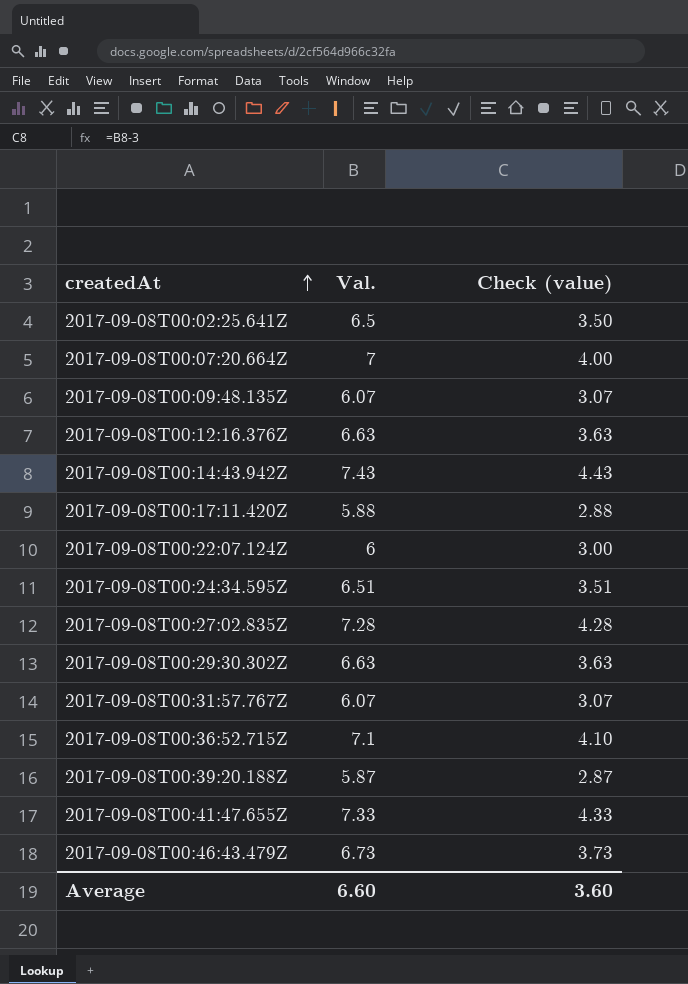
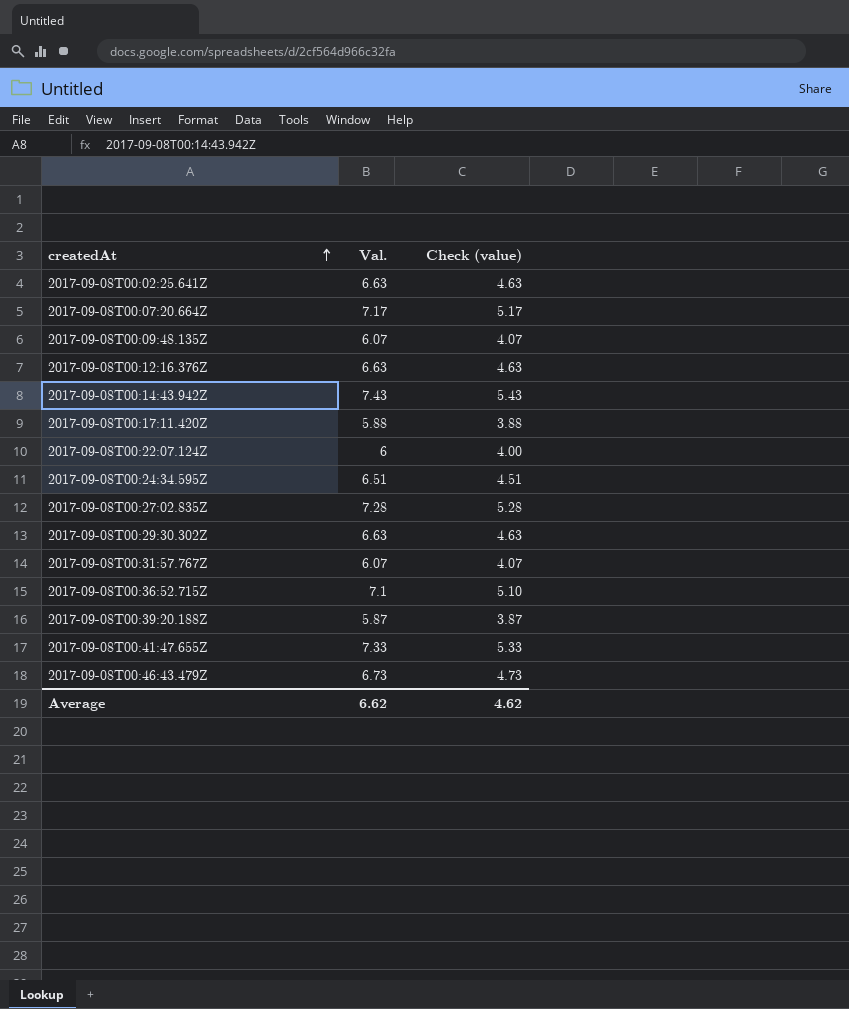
column Check (value) | formula: [Val.] - 3 -> [Val.] - 2
2017-09-08T00:02:25.641Z | Val.: 6.5 -> 6.63
2017-09-08T00:07:20.664Z | Val.: 7 -> 7.17
Average | Val.: 6.60 -> 6.62
Average | Check (value): 3.60 -> 4.62

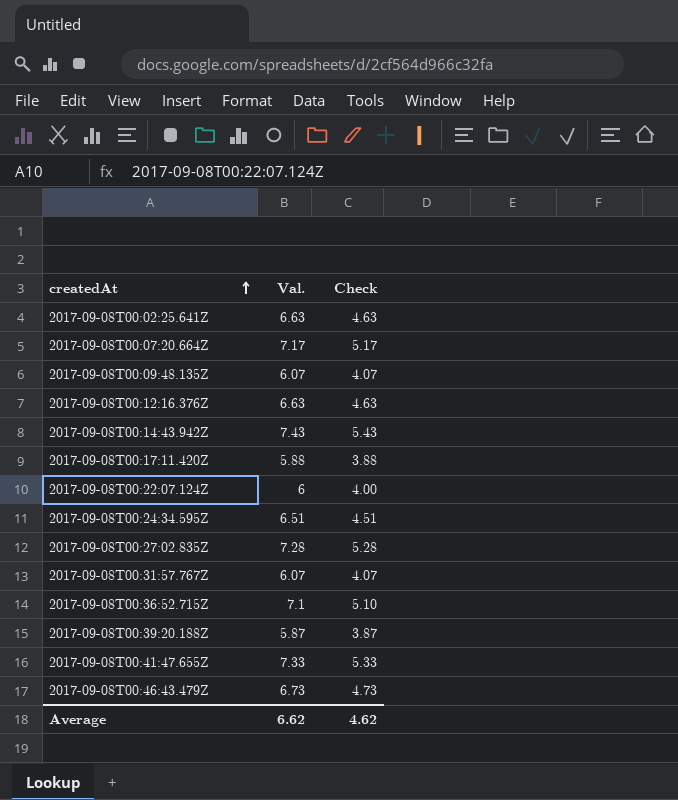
column name: Check (value) -> Check
row 2017-09-08T00:29:30.302Z: 6.63 | 4.63 -> none

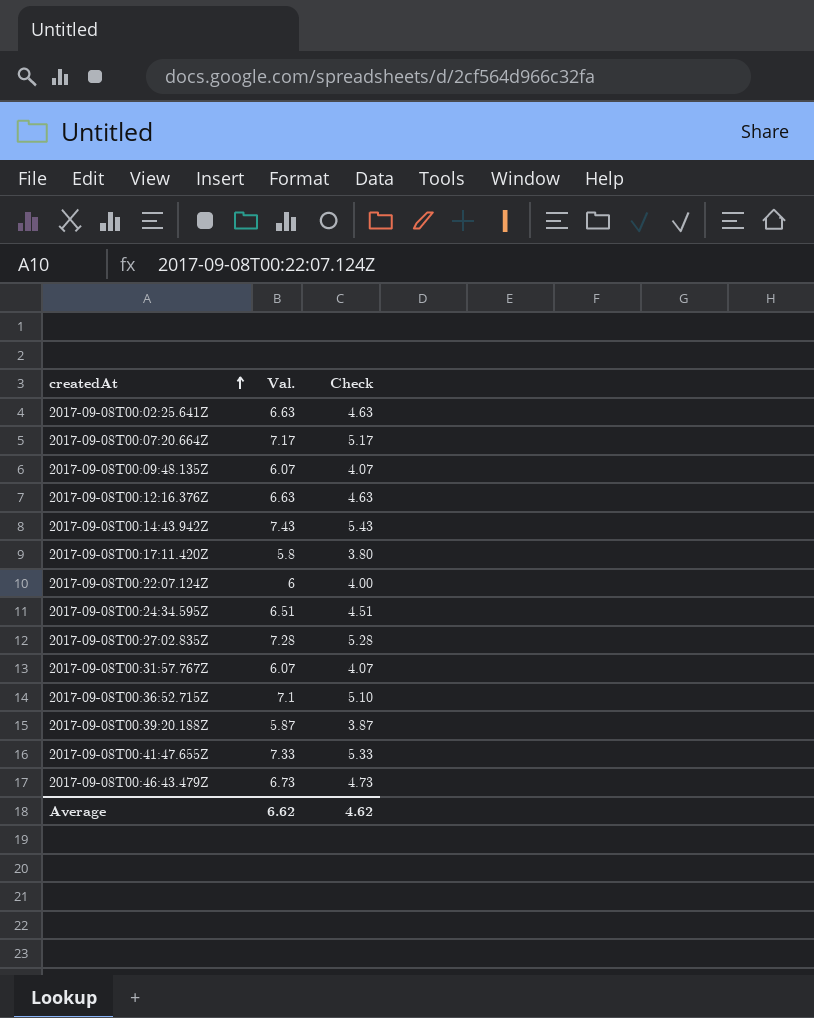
2017-09-08T00:17:11.420Z | Val.: 5.88 -> 5.8
2017-09-08T00:17:11.420Z | Check: 3.88 -> 3.80

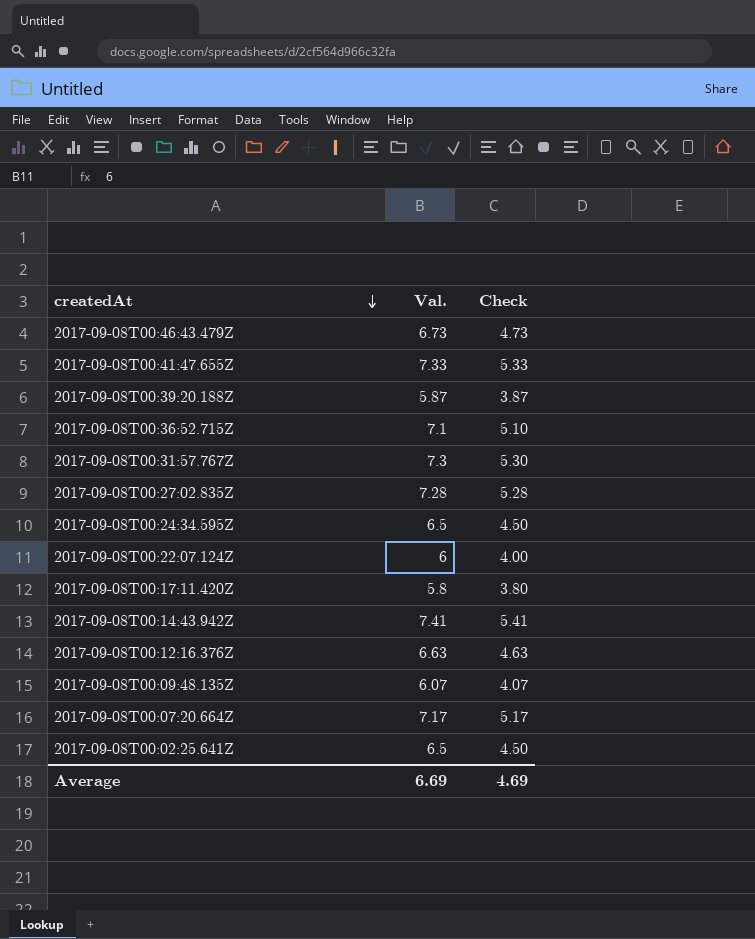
row order: createdAt ascending -> createdAt descending
2017-09-08T00:31:57.767Z | Val.: 6.07 -> 7.3
2017-09-08T00:31:57.767Z | Check: 4.07 -> 5.30
2017-09-08T00:24:34.595Z | Val.: 6.51 -> 6.5
2017-09-08T00:24:34.595Z | Check: 4.51 -> 4.50
2017-09-08T00:14:43.942Z | Val.: 7.43 -> 7.41
2017-09-08T00:14:43.942Z | Check: 5.43 -> 5.41
2017-09-08T00:02:25.641Z | Val.: 6.63 -> 6.5
2017-09-08T00:02:25.641Z | Check: 4.63 -> 4.50
Average | Val.: 6.62 -> 6.69
Average | Check: 4.62 -> 4.69

